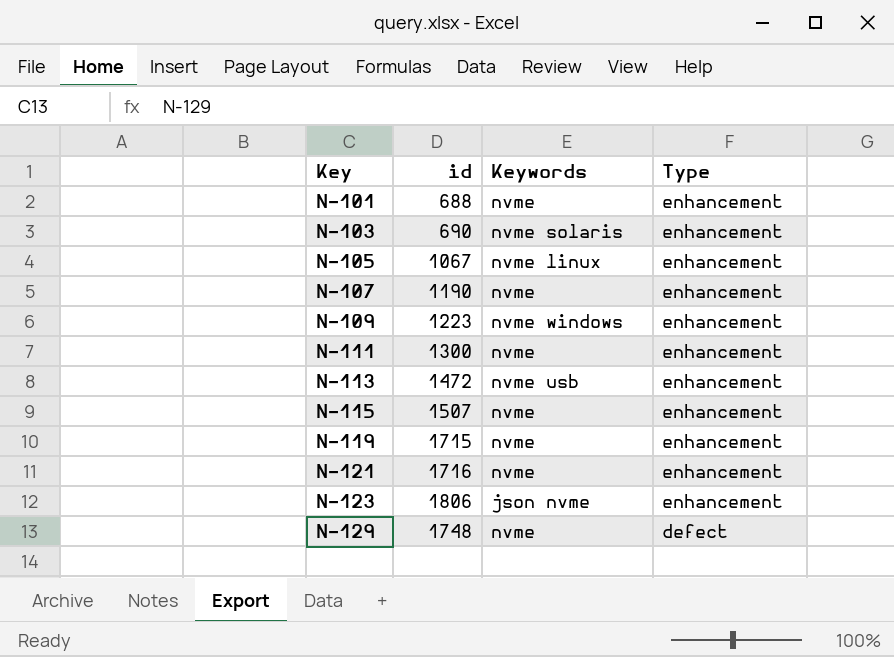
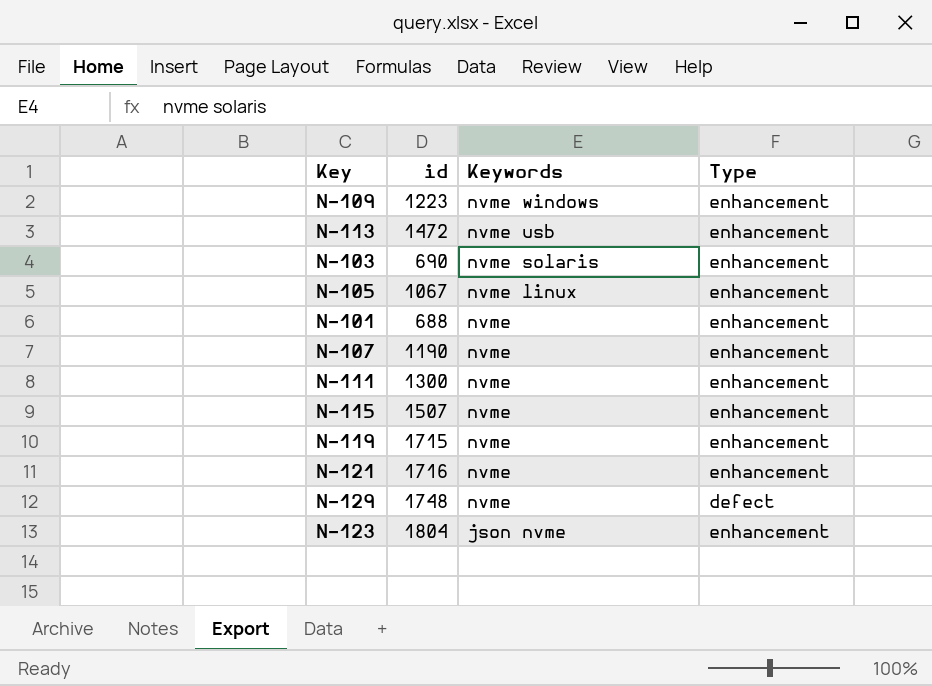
row order: Key ascending -> Keywords descending
N-123 | id: 1806 -> 1804

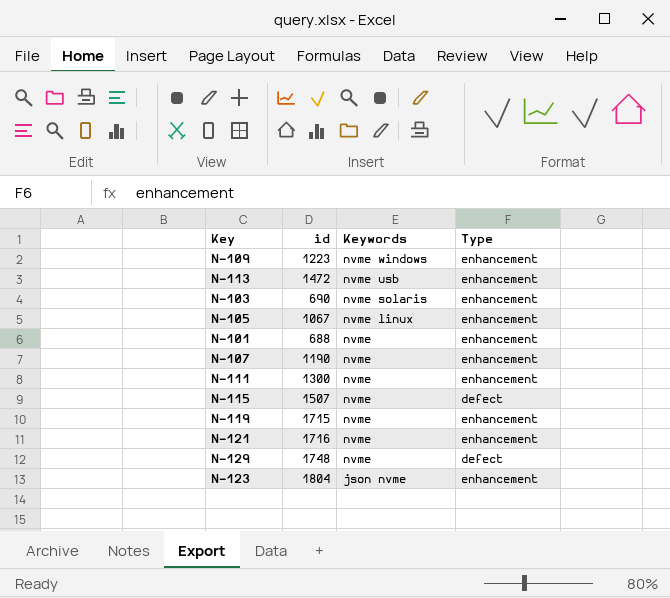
N-115 | Type: enhancement -> defect

